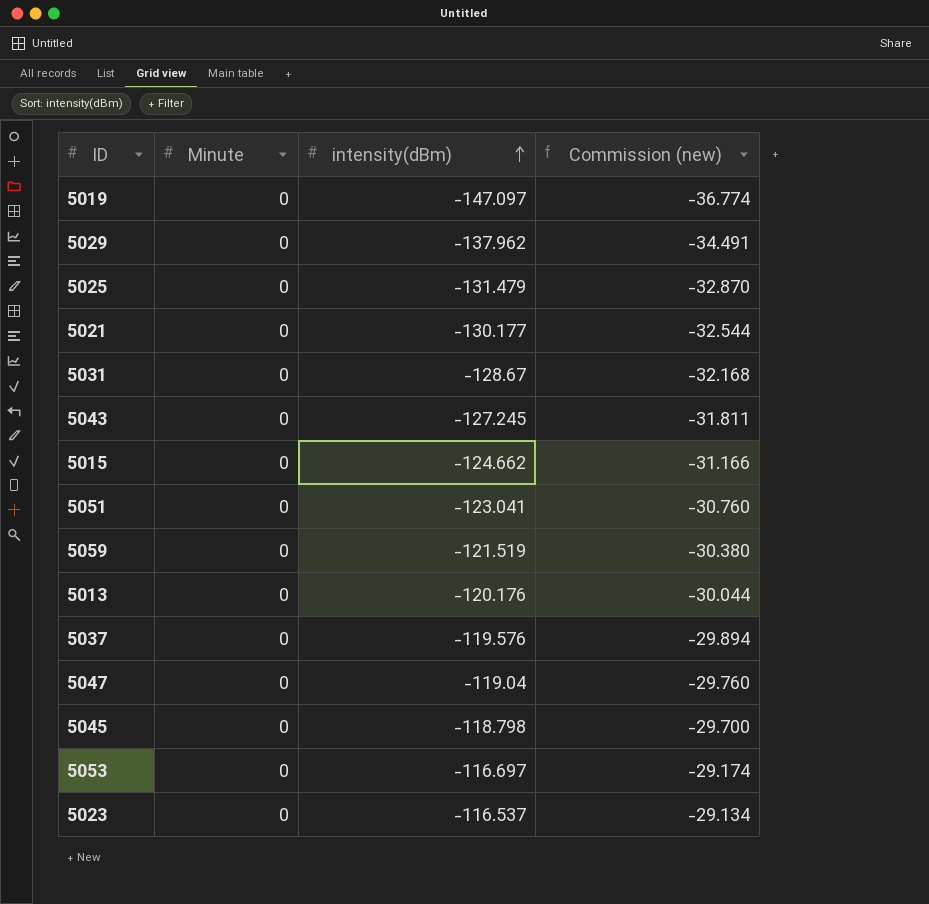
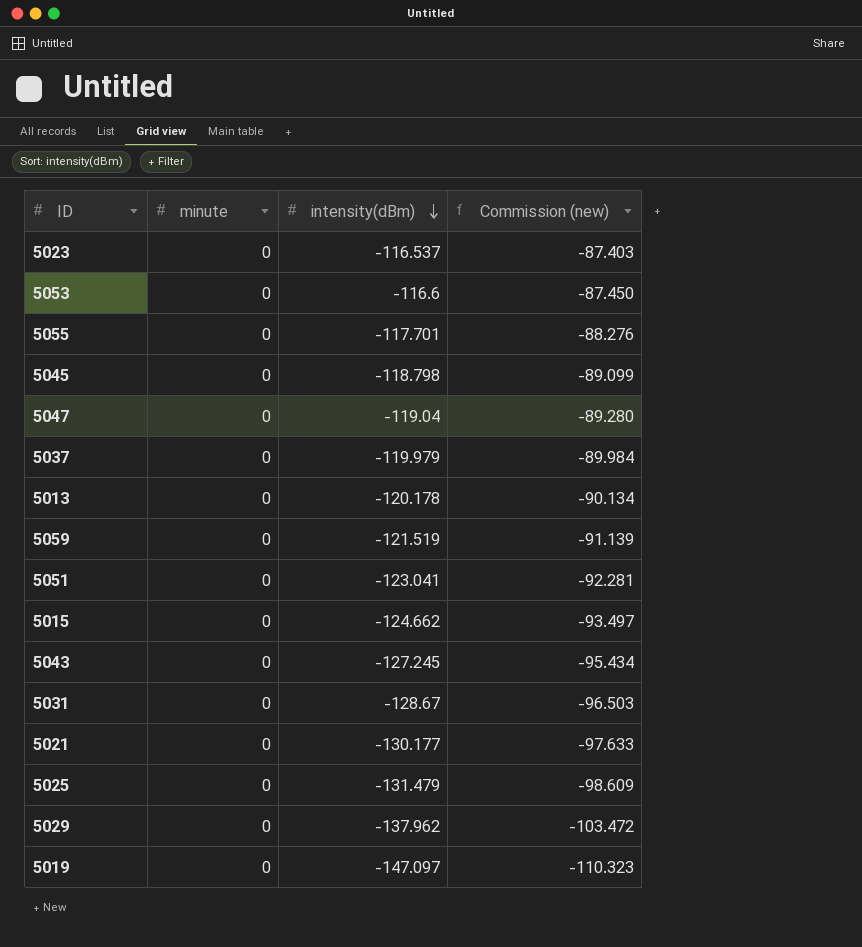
row order: intensity(dBm) ascending -> intensity(dBm) descending
column name: Minute -> minute
column Commission (new) | formula: [intensity(dBm)] * 0.25 -> [intensity(dBm)] * 0.75
5053 | intensity(dBm): -116.697 -> -116.6
row 5055: none -> 0 | -117.701 | -88.276
5037 | intensity(dBm): -119.576 -> -119.979
5013 | intensity(dBm): -120.176 -> -120.178

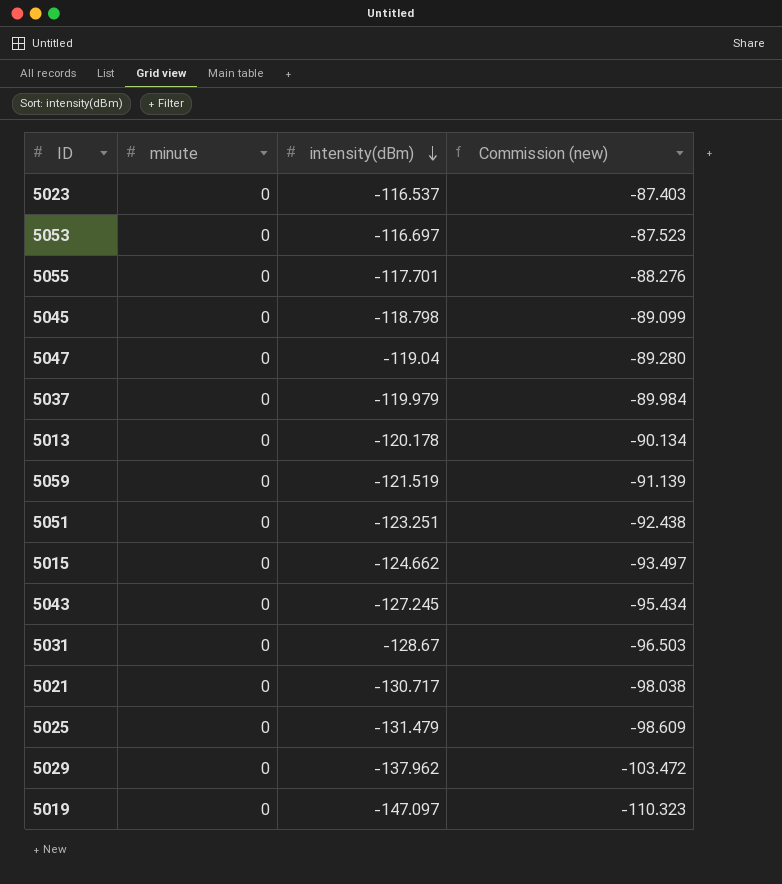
5053 | intensity(dBm): -116.6 -> -116.697
5053 | Commission (new): -87.450 -> -87.523
5051 | intensity(dBm): -123.041 -> -123.251
5051 | Commission (new): -92.281 -> -92.438
5021 | intensity(dBm): -130.177 -> -130.717
5021 | Commission (new): -97.633 -> -98.038

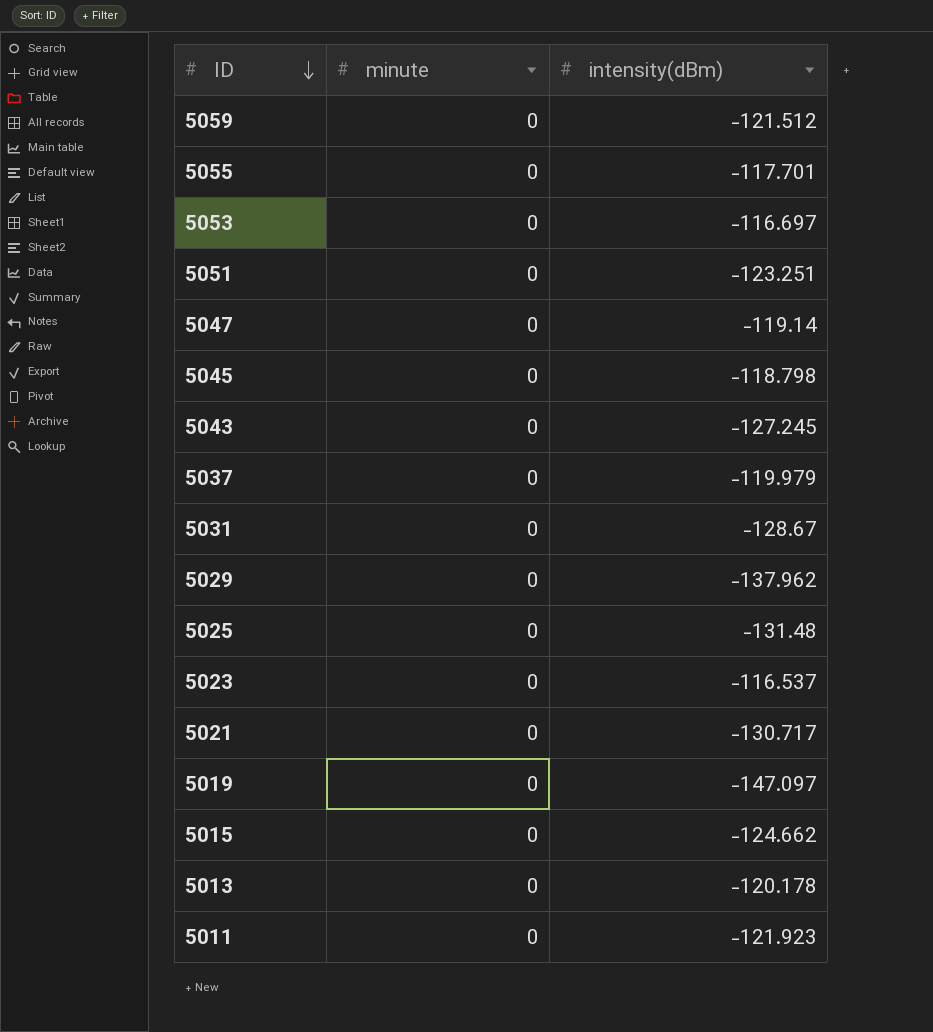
row order: intensity(dBm) descending -> ID descending
column Commission (new) | formula: [intensity(dBm)] * 0.75 -> none
5059 | intensity(dBm): -121.519 -> -121.512
5047 | intensity(dBm): -119.04 -> -119.14
5025 | intensity(dBm): -131.479 -> -131.48
row 5011: none -> 0 | -121.923

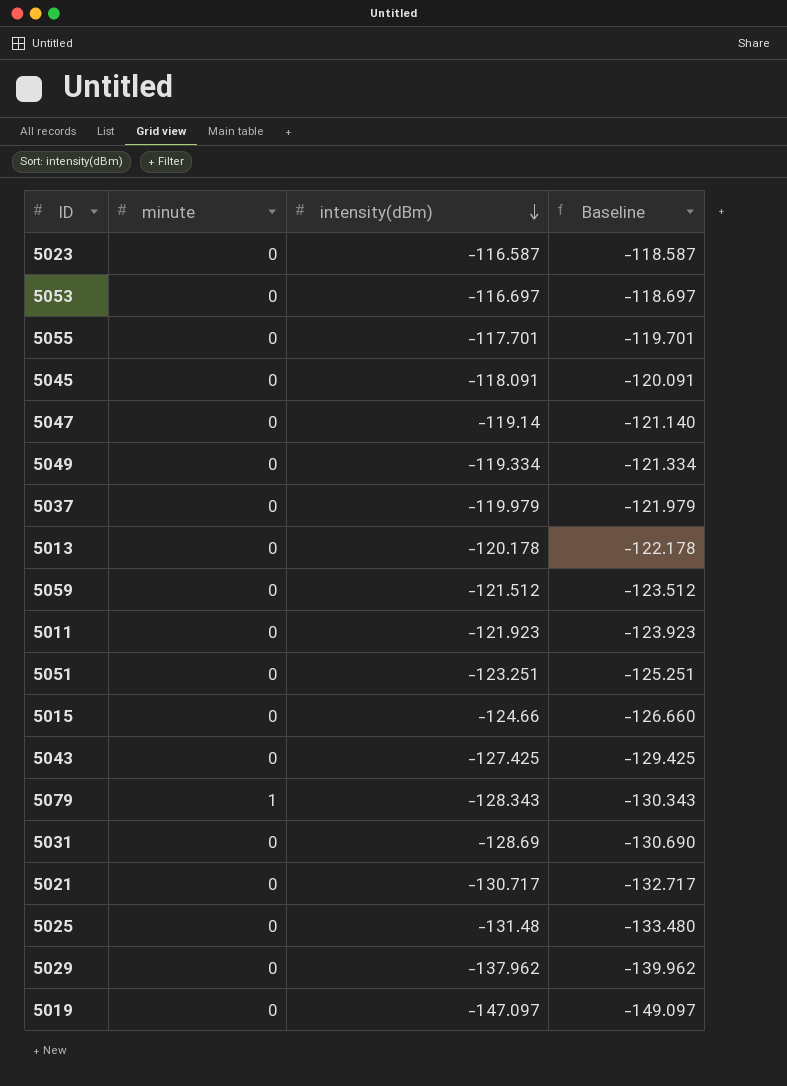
row order: ID descending -> intensity(dBm) descending
column Baseline | formula: none -> [intensity(dBm)] - 2
5023 | intensity(dBm): -116.537 -> -116.587
5045 | intensity(dBm): -118.798 -> -118.091
row 5049: none -> 0 | -119.334 | -121.334
5015 | intensity(dBm): -124.662 -> -124.66
5043 | intensity(dBm): -127.245 -> -127.425
row 5079: none -> 1 | -128.343 | -130.343
5031 | intensity(dBm): -128.67 -> -128.69

